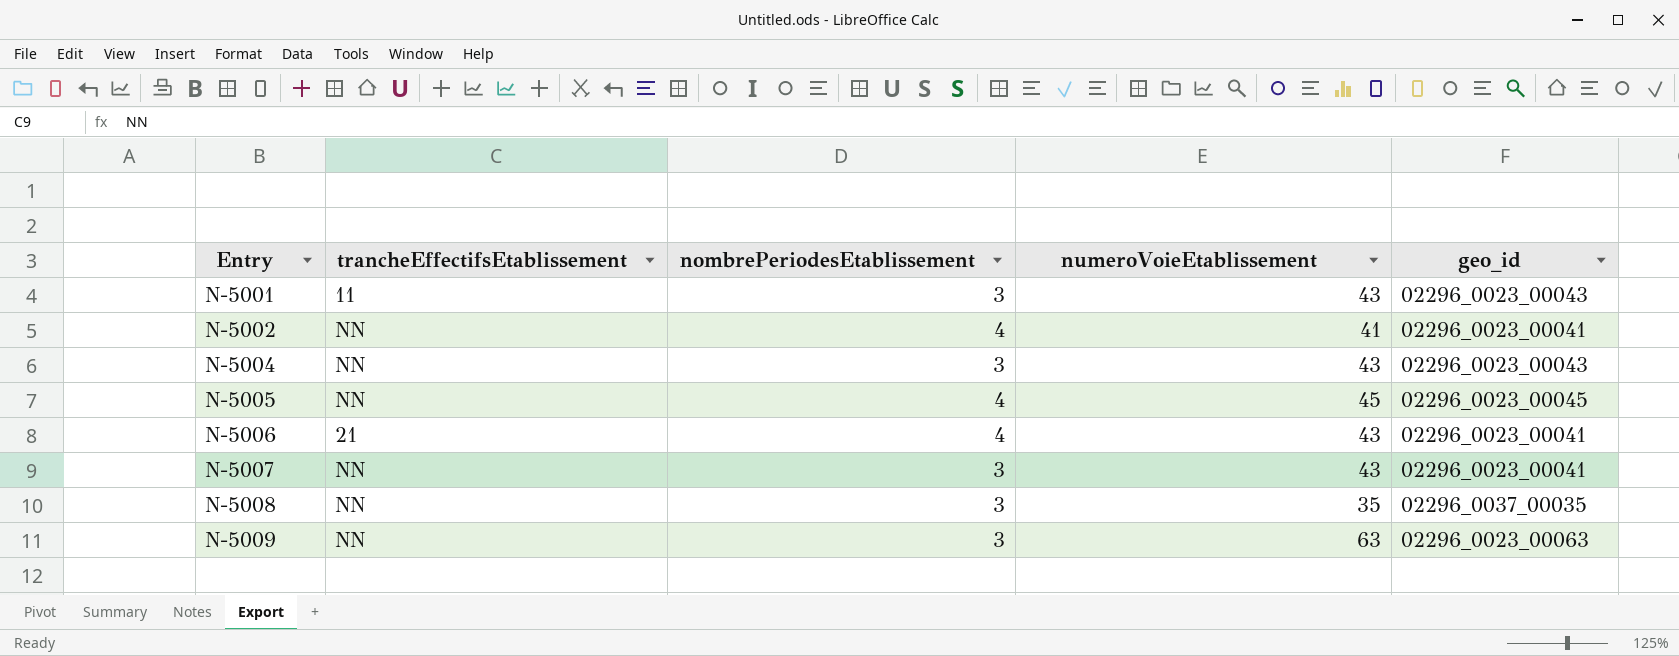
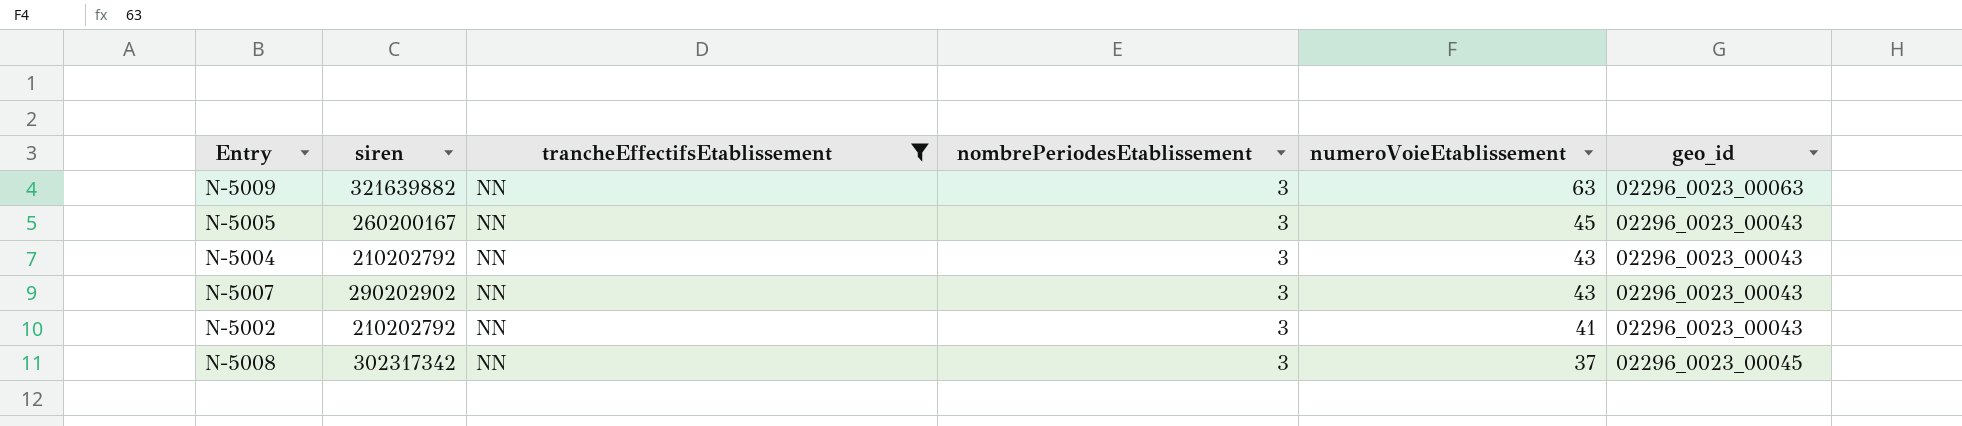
filter: none -> trancheEffectifsEtablissement = NN
row order: Entry ascending -> numeroVoieEtablissement descending
column siren | position: none -> 2
N-5005 | nombrePeriodesEtablissement: 4 -> 3
N-5005 | geo_id: 02296_0023_00045 -> 02296_0023_00043
N-5007 | geo_id: 02296_0023_00041 -> 02296_0023_00043
N-5002 | nombrePeriodesEtablissement: 4 -> 3
N-5002 | geo_id: 02296_0023_00041 -> 02296_0023_00043
N-5008 | numeroVoieEtablissement: 35 -> 37
N-5008 | geo_id: 02296_0037_00035 -> 02296_0023_00045

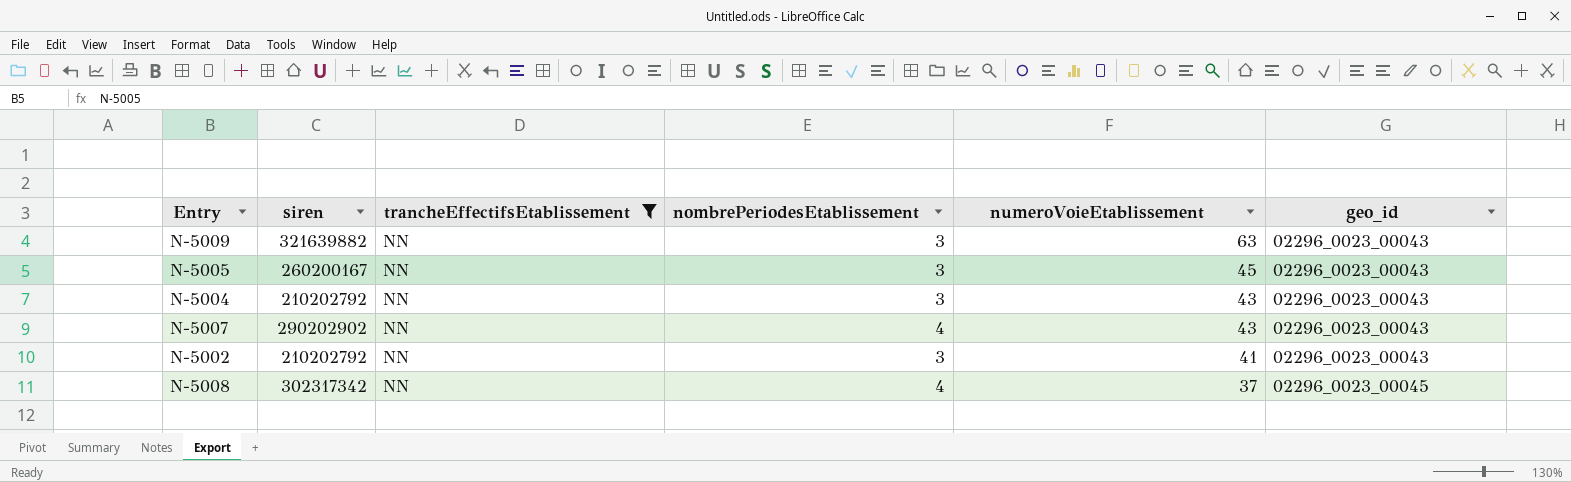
N-5009 | geo_id: 02296_0023_00063 -> 02296_0023_00043
N-5007 | nombrePeriodesEtablissement: 3 -> 4
N-5008 | nombrePeriodesEtablissement: 3 -> 4

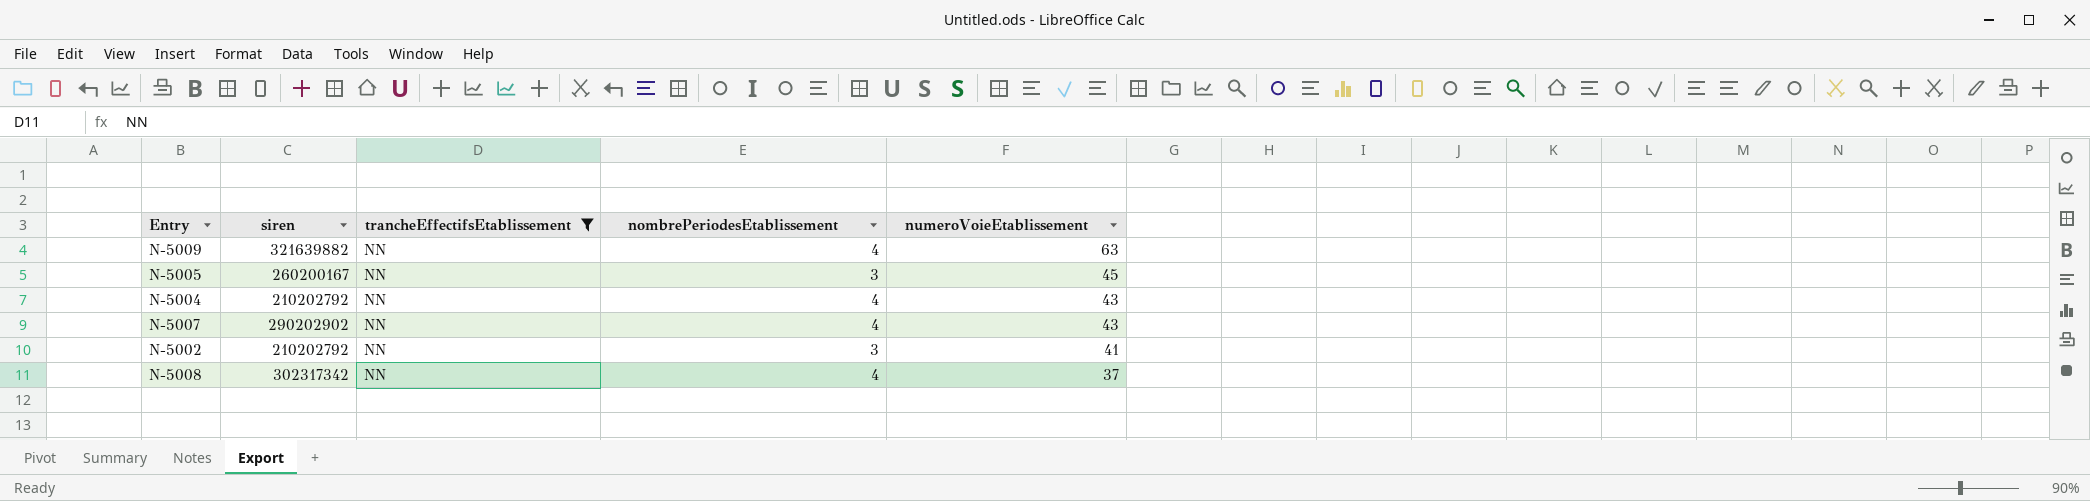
column geo_id | position: 6 -> none
N-5009 | nombrePeriodesEtablissement: 3 -> 4
N-5004 | nombrePeriodesEtablissement: 3 -> 4

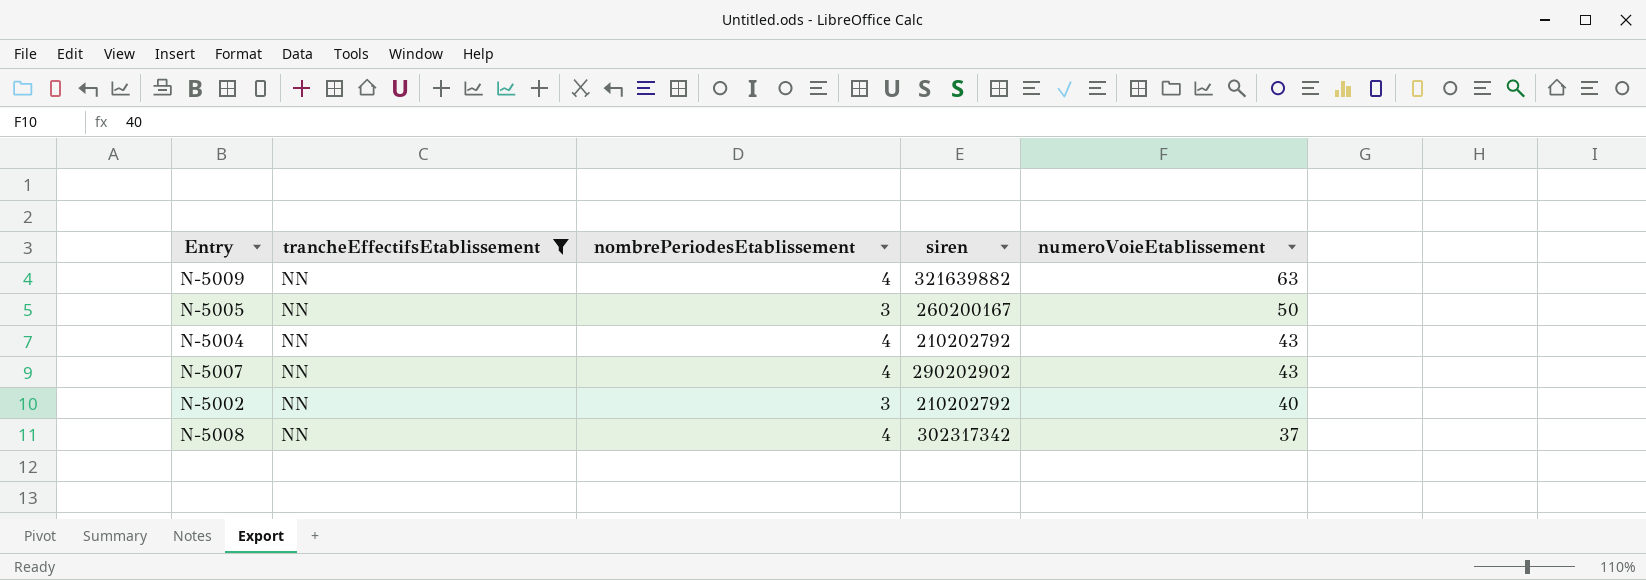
column siren | position: 2 -> 4
N-5005 | numeroVoieEtablissement: 45 -> 50
N-5002 | numeroVoieEtablissement: 41 -> 40

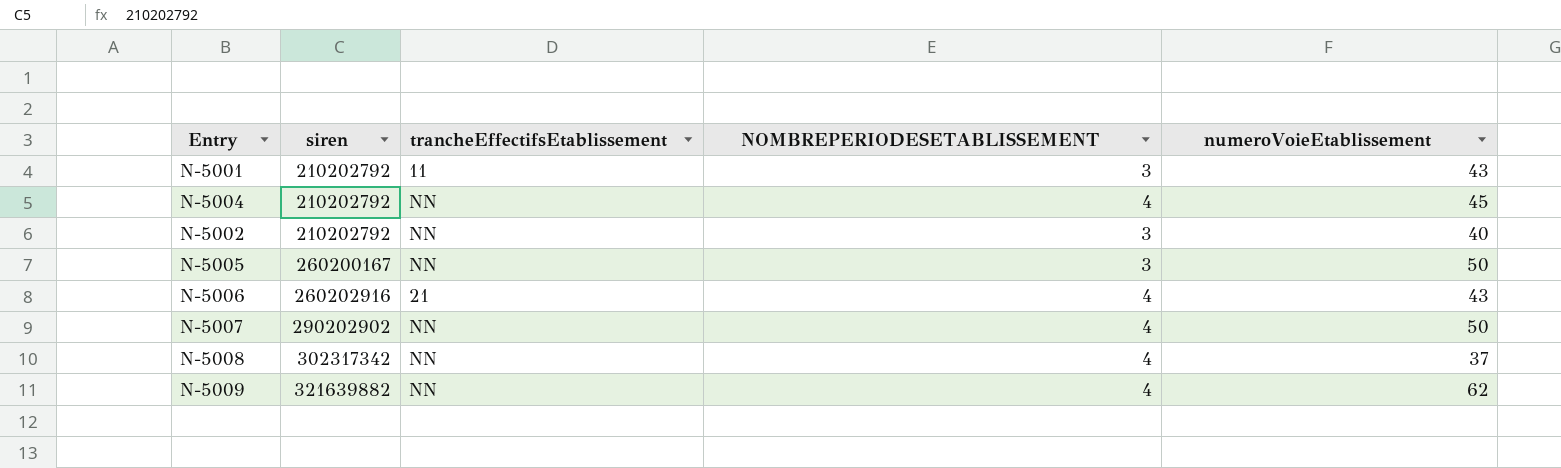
filter: trancheEffectifsEtablissement = NN -> none
row order: numeroVoieEtablissement descending -> siren ascending
column siren | position: 4 -> 2
column name: nombrePeriodesEtablissement -> NOMBREPERIODESETABLISSEMENT
N-5004 | numeroVoieEtablissement: 43 -> 45
N-5007 | numeroVoieEtablissement: 43 -> 50
N-5009 | numeroVoieEtablissement: 63 -> 62

